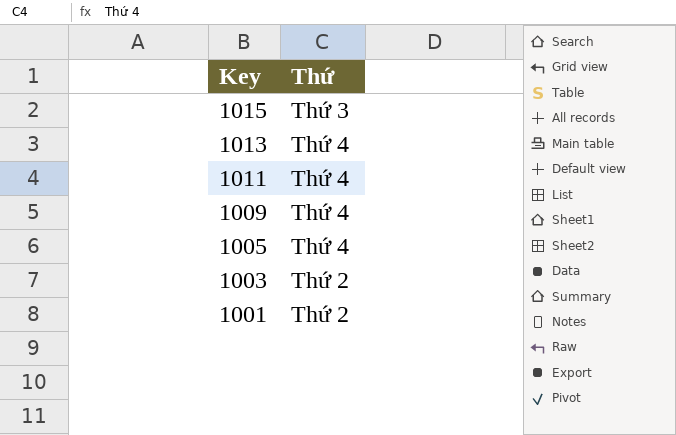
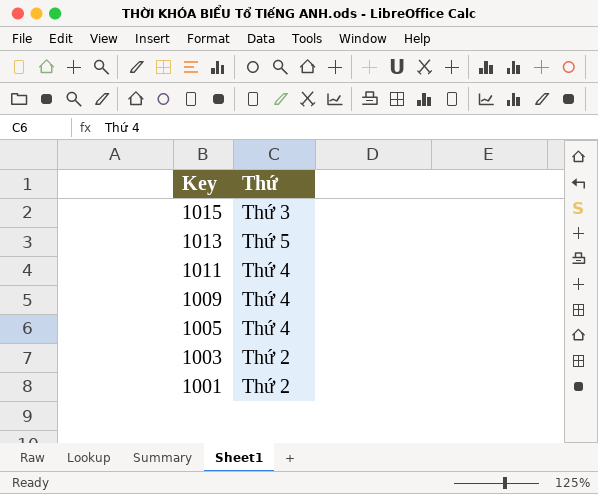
1013 | Thứ: Thứ 4 -> Thứ 5

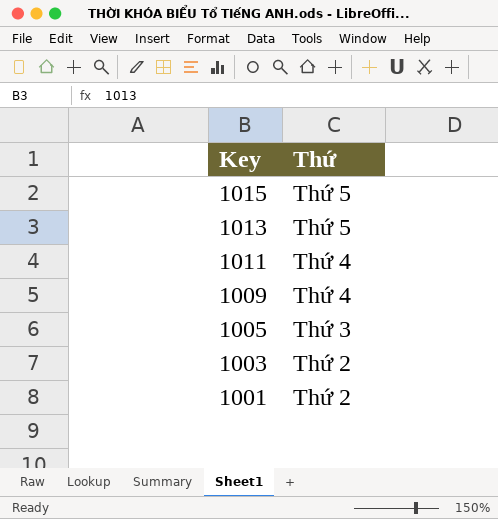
1015 | Thứ: Thứ 3 -> Thứ 5
1005 | Thứ: Thứ 4 -> Thứ 3

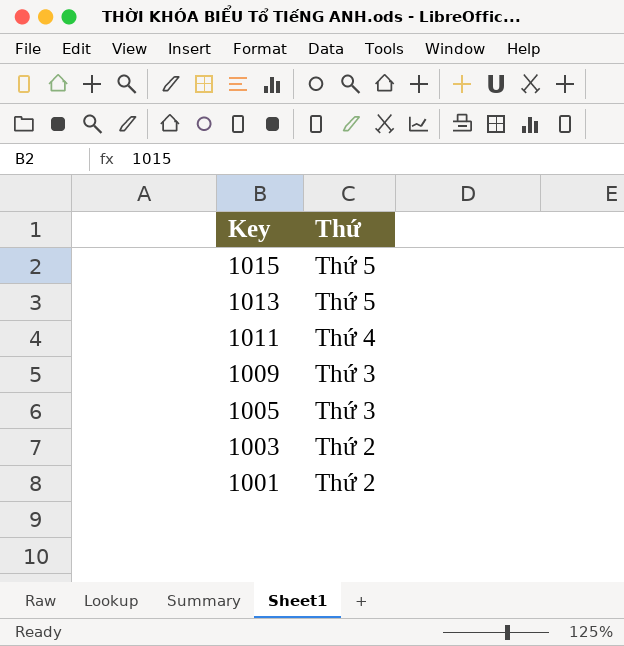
1009 | Thứ: Thứ 4 -> Thứ 3

